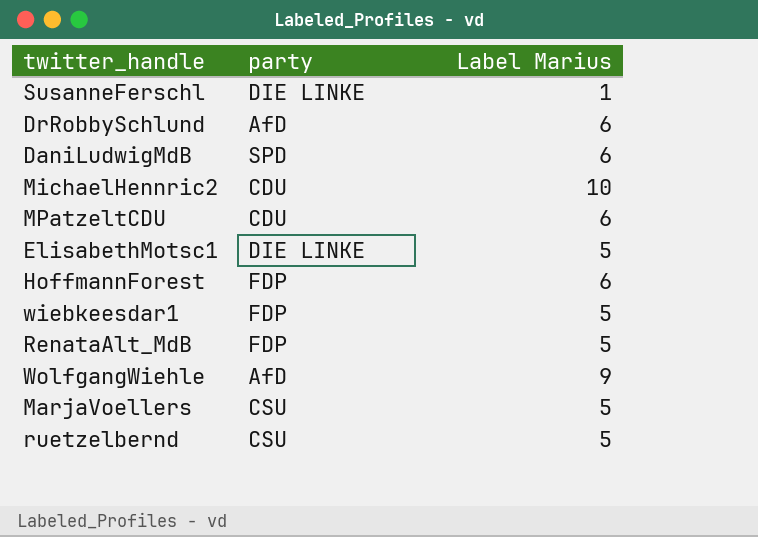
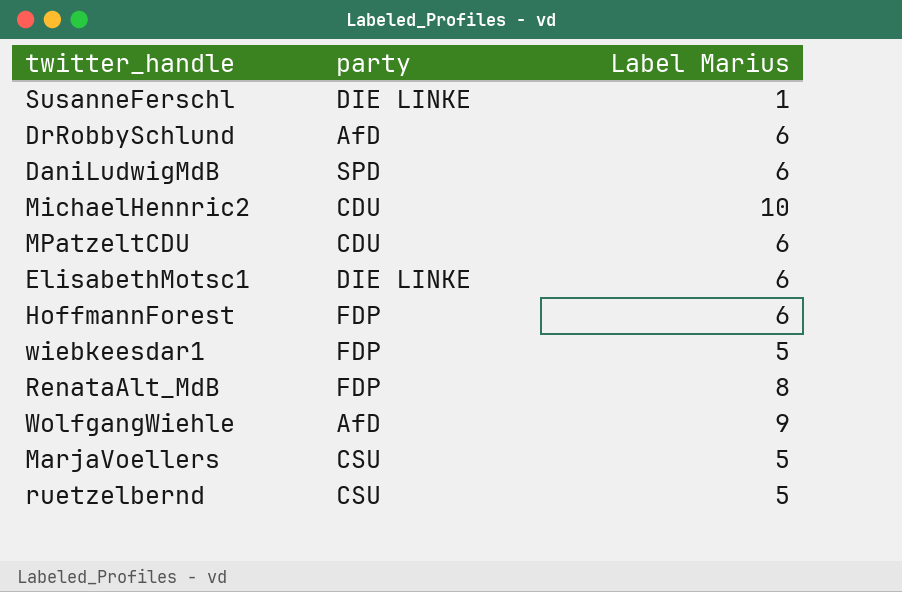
ElisabethMotsc1 | Label Marius: 5 -> 6
RenataAlt_MdB | Label Marius: 5 -> 8

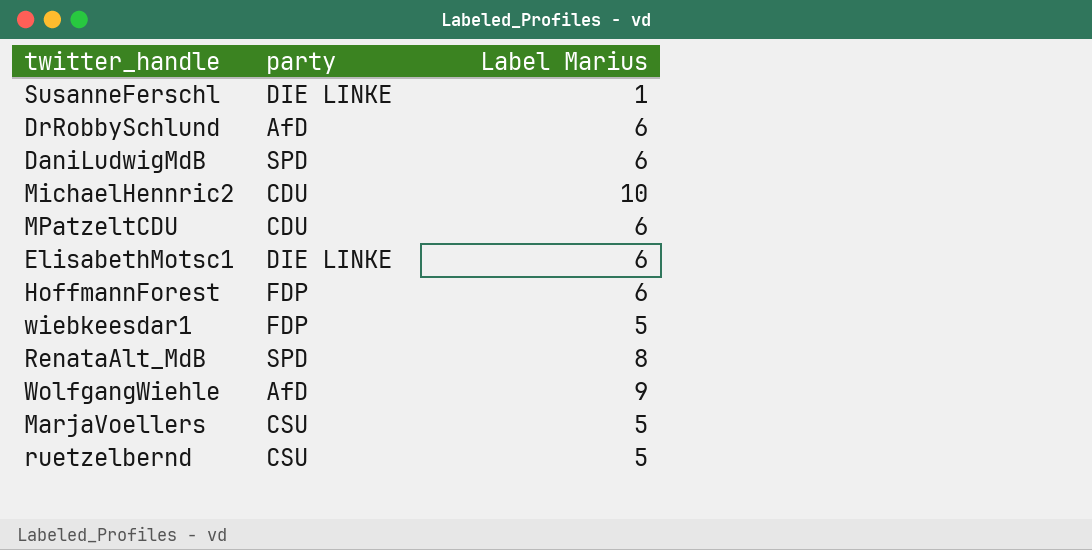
RenataAlt_MdB | party: FDP -> SPD

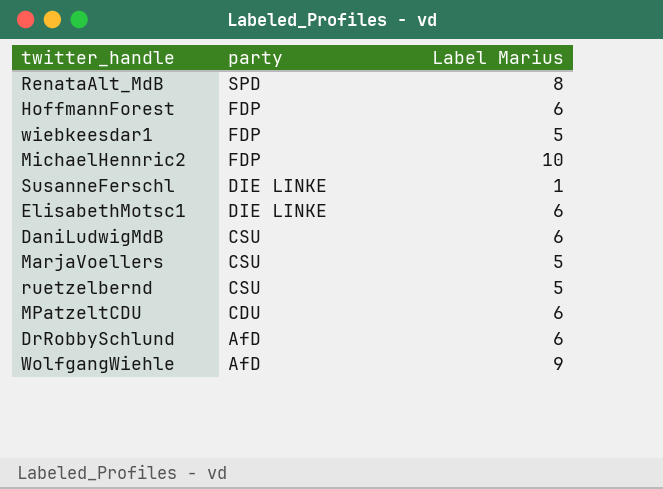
row order: none -> party descending
MichaelHennric2 | party: CDU -> FDP
DaniLudwigMdB | party: SPD -> CSU

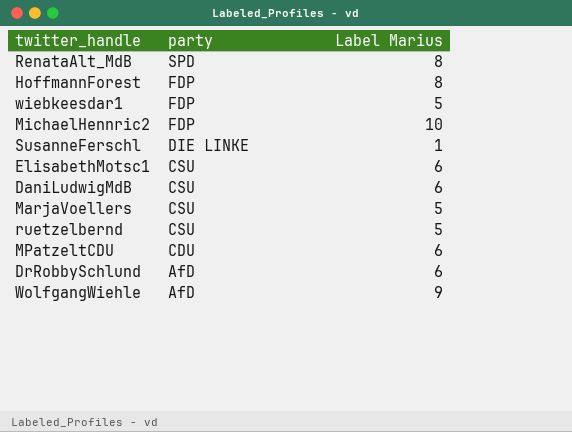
HoffmannForest | Label Marius: 6 -> 8
ElisabethMotsc1 | party: DIE LINKE -> CSU

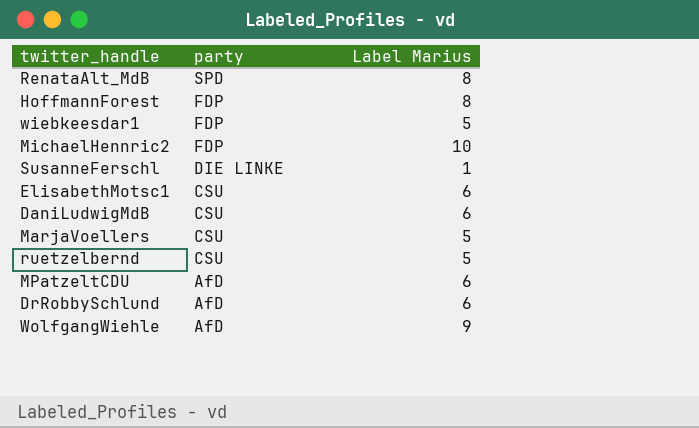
MPatzeltCDU | party: CDU -> AfD

